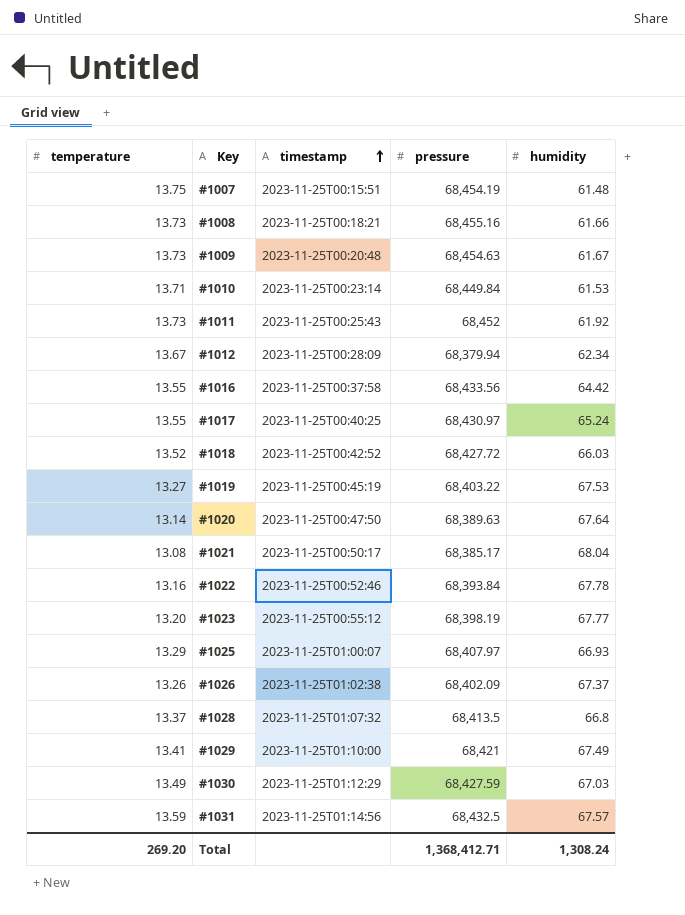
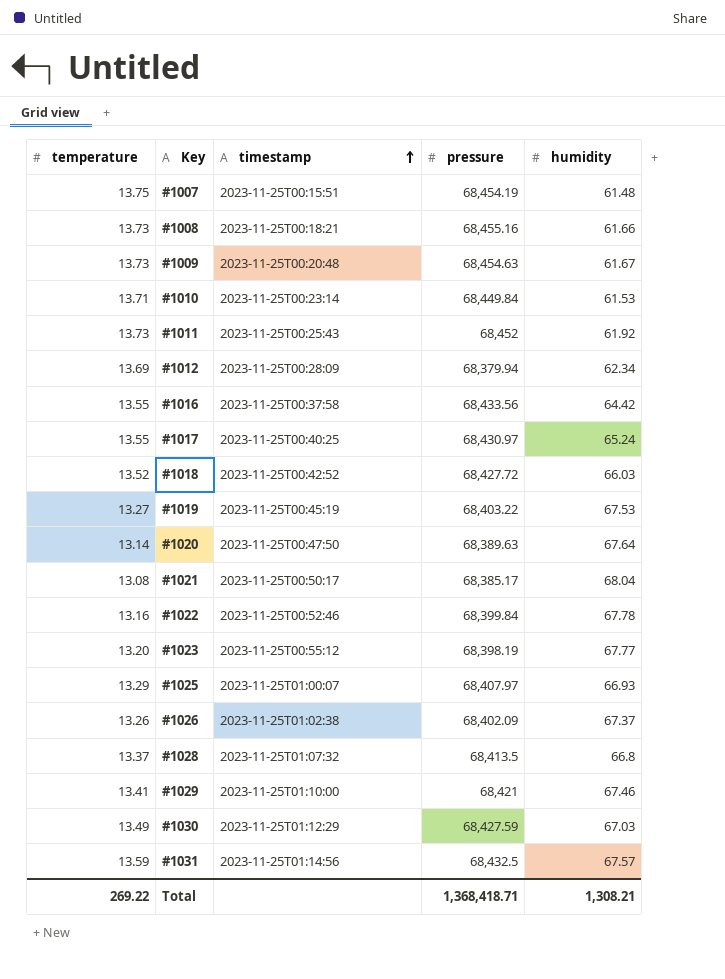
#1012 | temperature: 13.67 -> 13.69
#1022 | pressure: 68,393.84 -> 68,399.84
#1029 | humidity: 67.49 -> 67.46
Total | temperature: 269.20 -> 269.22
Total | pressure: 1,368,412.71 -> 1,368,418.71
Total | humidity: 1,308.24 -> 1,308.21

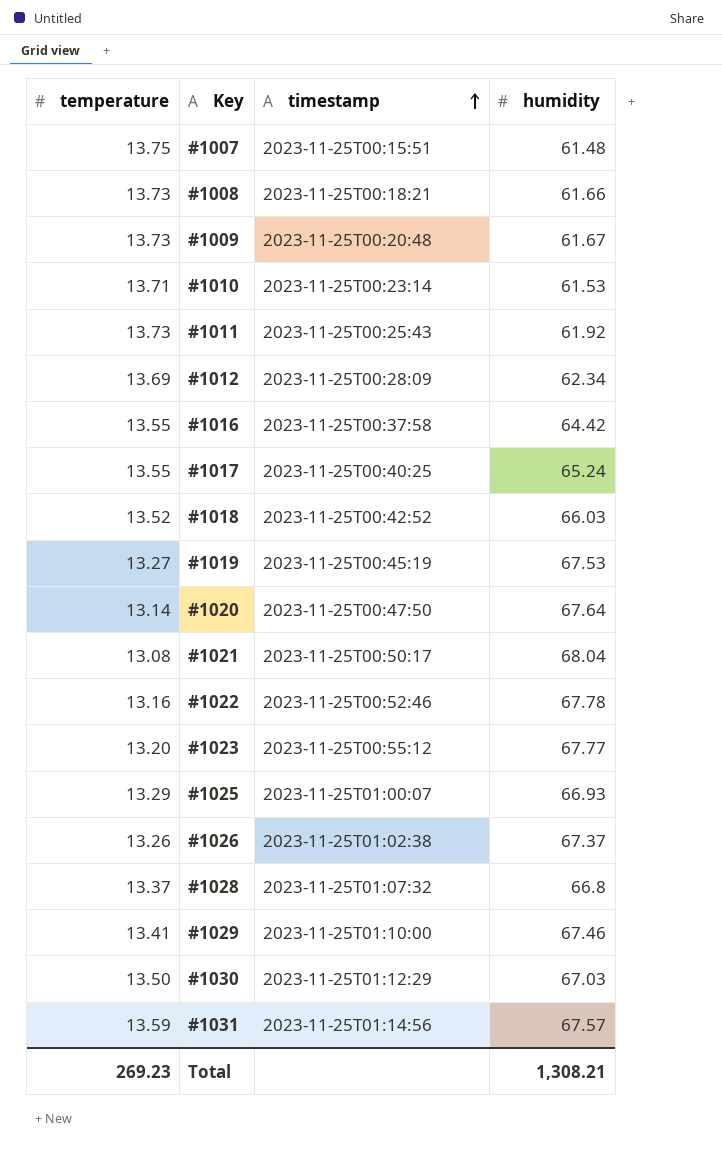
column pressure | position: 4 -> none
#1030 | temperature: 13.49 -> 13.50
Total | temperature: 269.22 -> 269.23

